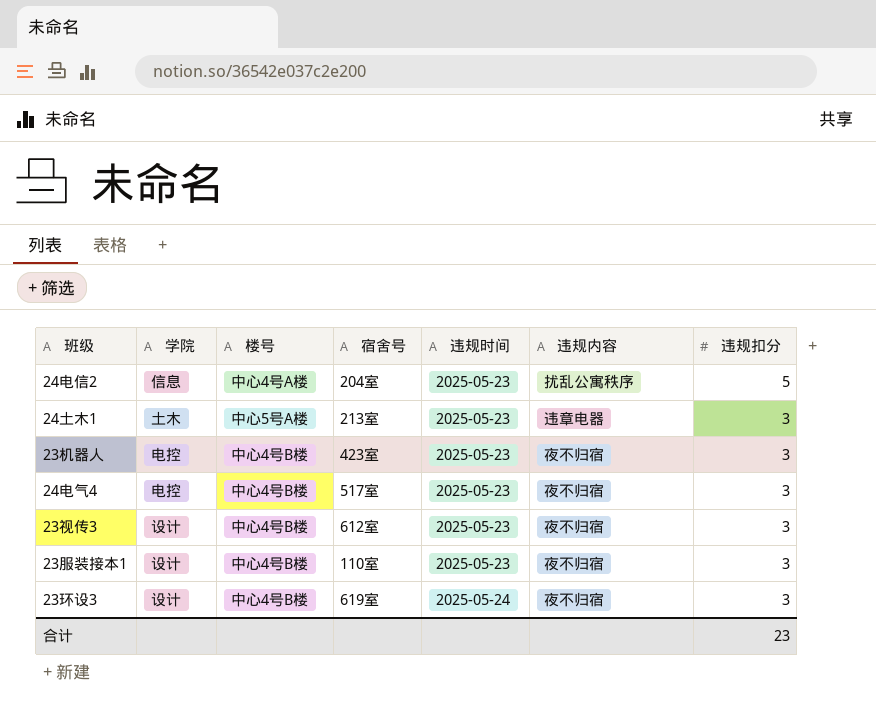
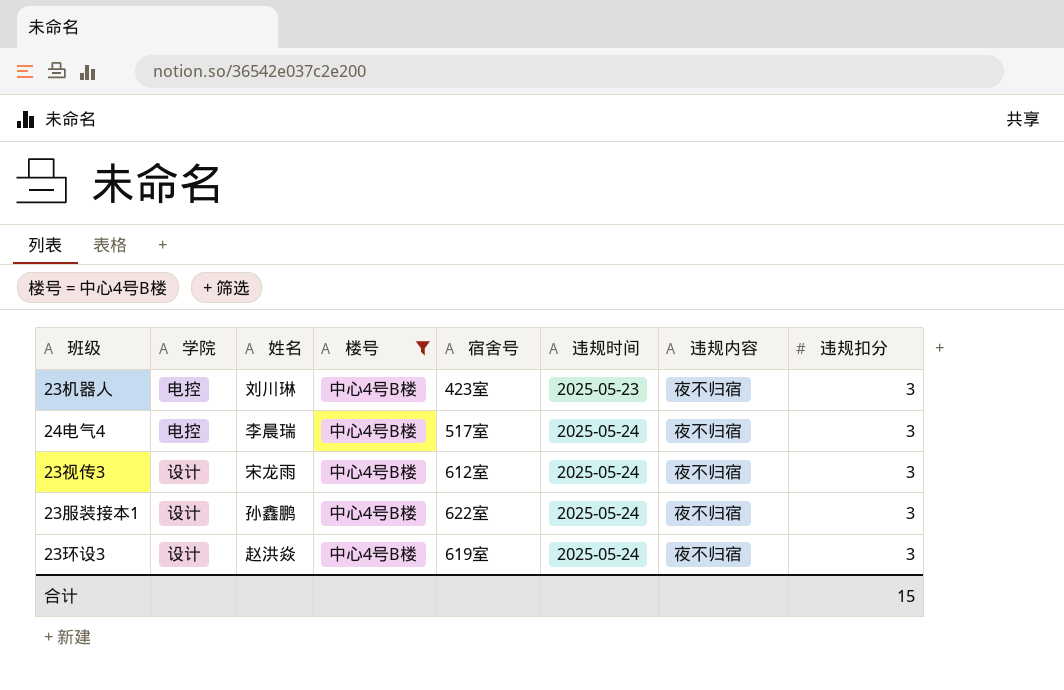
filter: none -> 楼号 = 中心4号B楼
column 姓名 | position: none -> 3
24电气4 | 违规时间: 2025-05-23 -> 2025-05-24
23视传3 | 违规时间: 2025-05-23 -> 2025-05-24
23服装接本1 | 宿舍号: 110室 -> 622室
23服装接本1 | 违规时间: 2025-05-23 -> 2025-05-24
合计 | 违规扣分: 23 -> 15

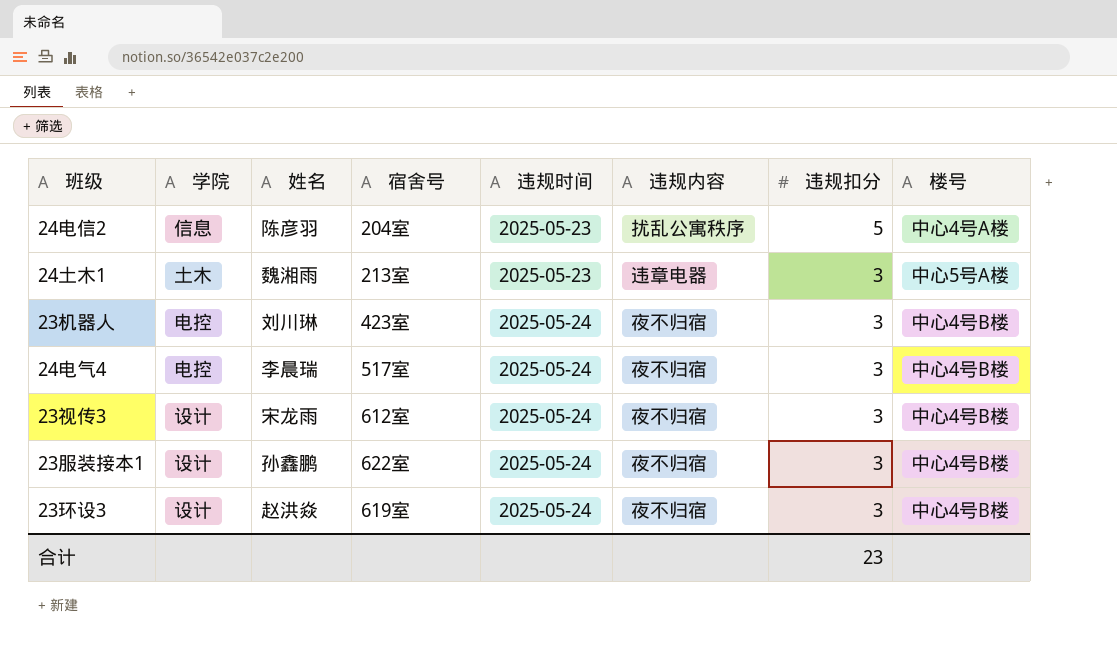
filter: 楼号 = 中心4号B楼 -> none
column 楼号 | position: 4 -> 8
23机器人 | 违规时间: 2025-05-23 -> 2025-05-24
合计 | 违规扣分: 15 -> 23

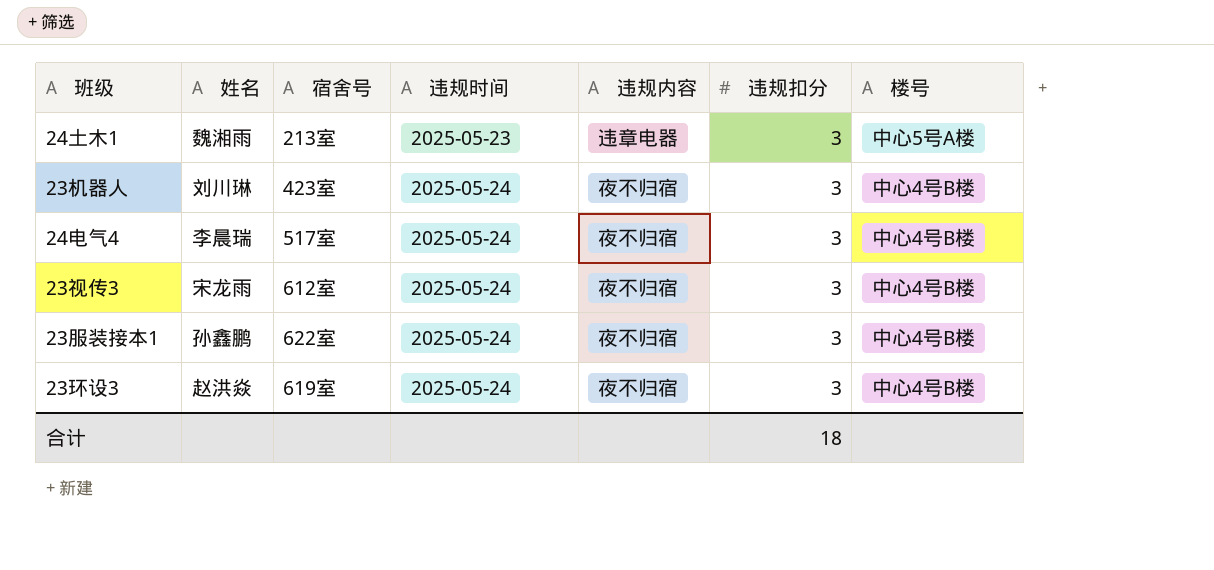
column 学院 | position: 2 -> none
row 24电信2: 信息 | 陈彦羽 | 204室 | 2025-05-23 | 扰乱公寓秩序 | 5 | 中心4号A楼 -> none
合计 | 违规扣分: 23 -> 18

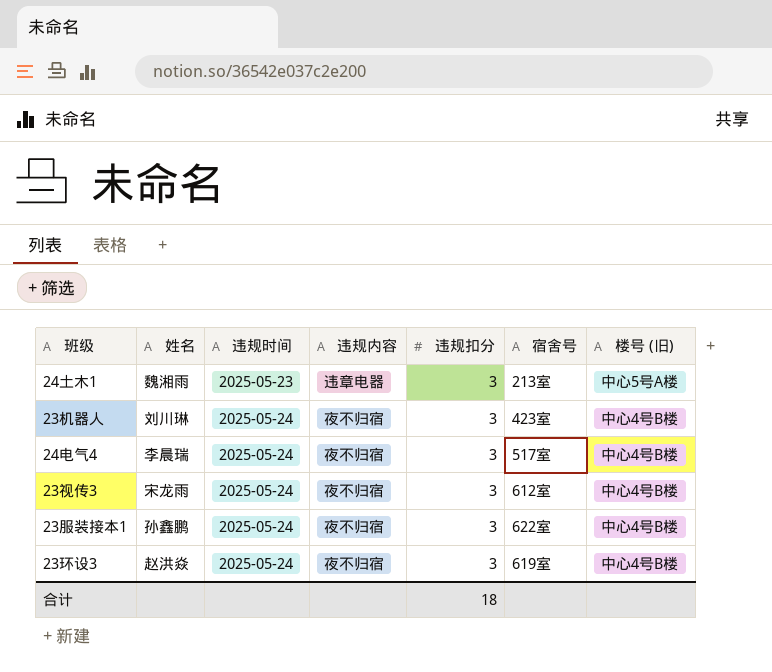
column 宿舍号 | position: 3 -> 6
column name: 楼号 -> 楼号 (旧)

